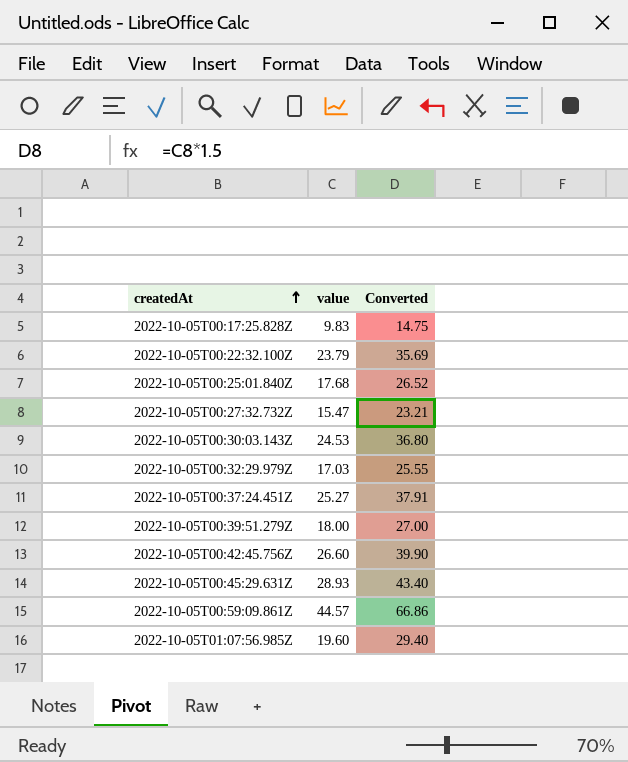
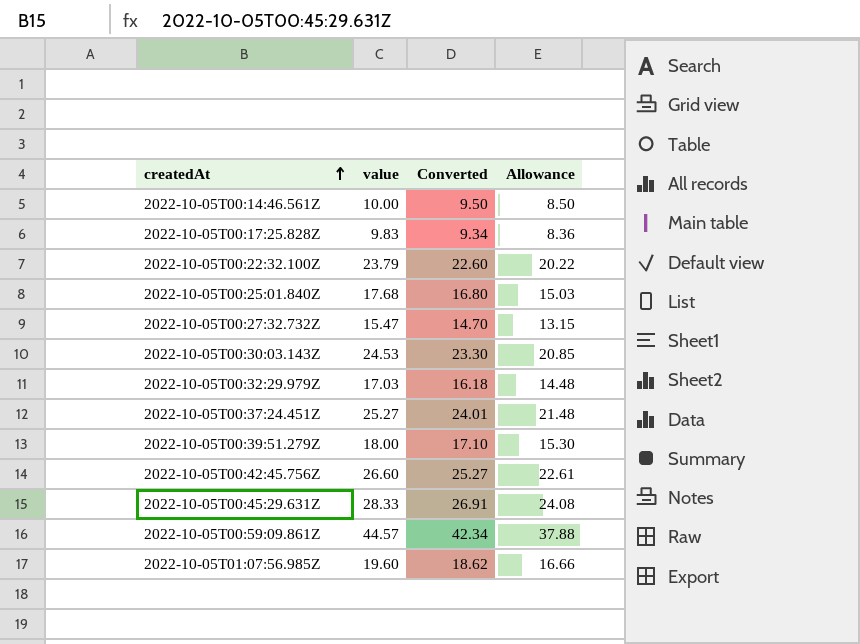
column Converted | formula: [value] * 1.5 -> [value] * 0.95
column Allowance | formula: none -> [value] * 0.85
row 2022-10-05T00:14:46.561Z: none -> 10.00 | 9.50 | 8.50
2022-10-05T00:45:29.631Z | value: 28.93 -> 28.33

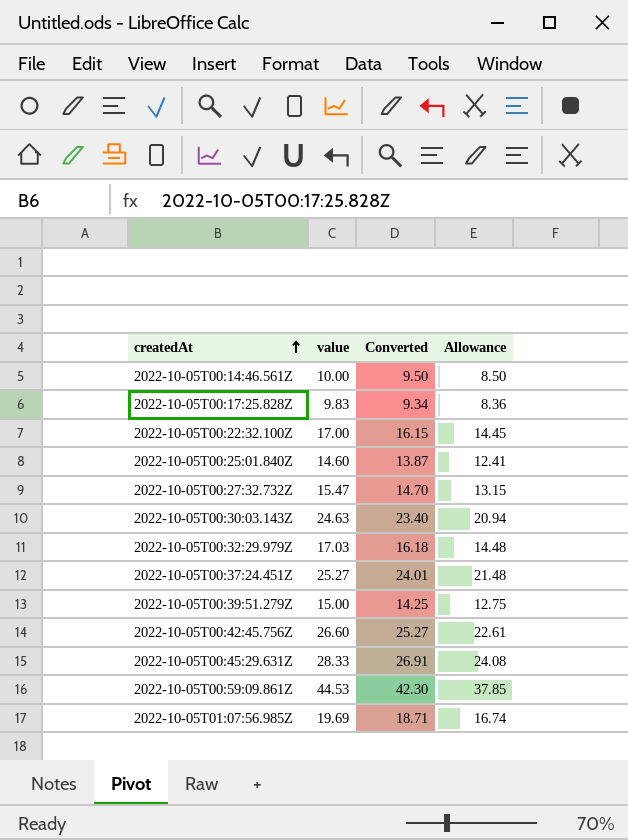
2022-10-05T00:22:32.100Z | value: 23.79 -> 17.00
2022-10-05T00:22:32.100Z | Converted: 22.60 -> 16.15
2022-10-05T00:22:32.100Z | Allowance: 20.22 -> 14.45
2022-10-05T00:25:01.840Z | value: 17.68 -> 14.60
2022-10-05T00:25:01.840Z | Converted: 16.80 -> 13.87
2022-10-05T00:25:01.840Z | Allowance: 15.03 -> 12.41
2022-10-05T00:30:03.143Z | value: 24.53 -> 24.63
2022-10-05T00:30:03.143Z | Converted: 23.30 -> 23.40
2022-10-05T00:30:03.143Z | Allowance: 20.85 -> 20.94
2022-10-05T00:39:51.279Z | value: 18.00 -> 15.00
2022-10-05T00:39:51.279Z | Converted: 17.10 -> 14.25
2022-10-05T00:39:51.279Z | Allowance: 15.30 -> 12.75
2022-10-05T00:59:09.861Z | value: 44.57 -> 44.53
2022-10-05T00:59:09.861Z | Converted: 42.34 -> 42.30
2022-10-05T00:59:09.861Z | Allowance: 37.88 -> 37.85
2022-10-05T01:07:56.985Z | value: 19.60 -> 19.69
2022-10-05T01:07:56.985Z | Converted: 18.62 -> 18.71
2022-10-05T01:07:56.985Z | Allowance: 16.66 -> 16.74

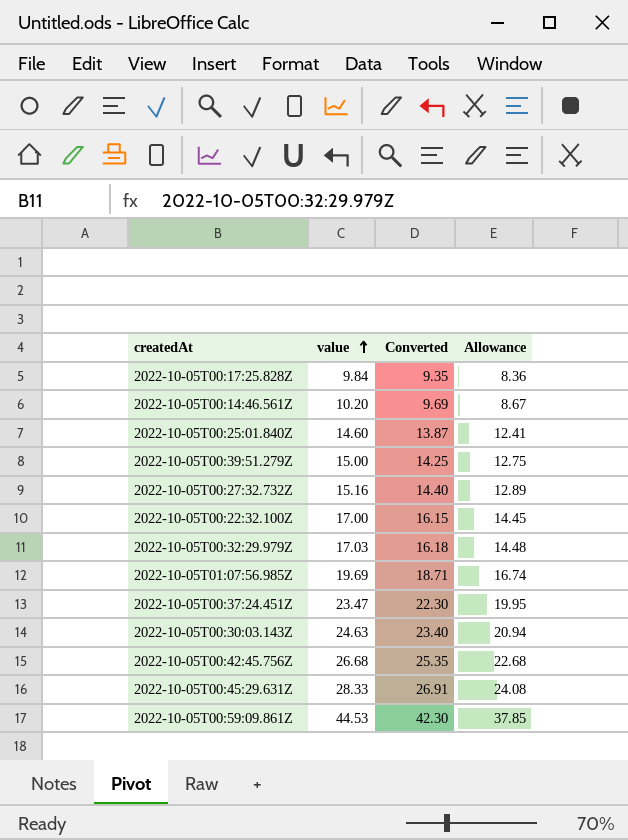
row order: createdAt ascending -> value ascending
2022-10-05T00:17:25.828Z | value: 9.83 -> 9.84
2022-10-05T00:17:25.828Z | Converted: 9.34 -> 9.35
2022-10-05T00:14:46.561Z | value: 10.00 -> 10.20
2022-10-05T00:14:46.561Z | Converted: 9.50 -> 9.69
2022-10-05T00:14:46.561Z | Allowance: 8.50 -> 8.67
2022-10-05T00:27:32.732Z | value: 15.47 -> 15.16
2022-10-05T00:27:32.732Z | Converted: 14.70 -> 14.40
2022-10-05T00:27:32.732Z | Allowance: 13.15 -> 12.89
2022-10-05T00:37:24.451Z | value: 25.27 -> 23.47
2022-10-05T00:37:24.451Z | Converted: 24.01 -> 22.30
2022-10-05T00:37:24.451Z | Allowance: 21.48 -> 19.95
2022-10-05T00:42:45.756Z | value: 26.60 -> 26.68
2022-10-05T00:42:45.756Z | Converted: 25.27 -> 25.35
2022-10-05T00:42:45.756Z | Allowance: 22.61 -> 22.68

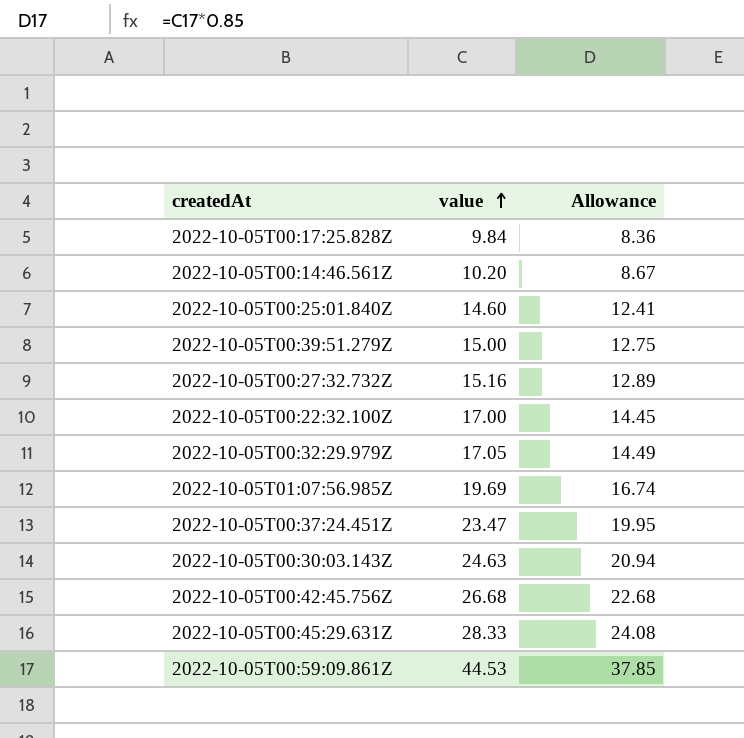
column Converted | formula: [value] * 0.95 -> none
2022-10-05T00:32:29.979Z | value: 17.03 -> 17.05
2022-10-05T00:32:29.979Z | Allowance: 14.48 -> 14.49

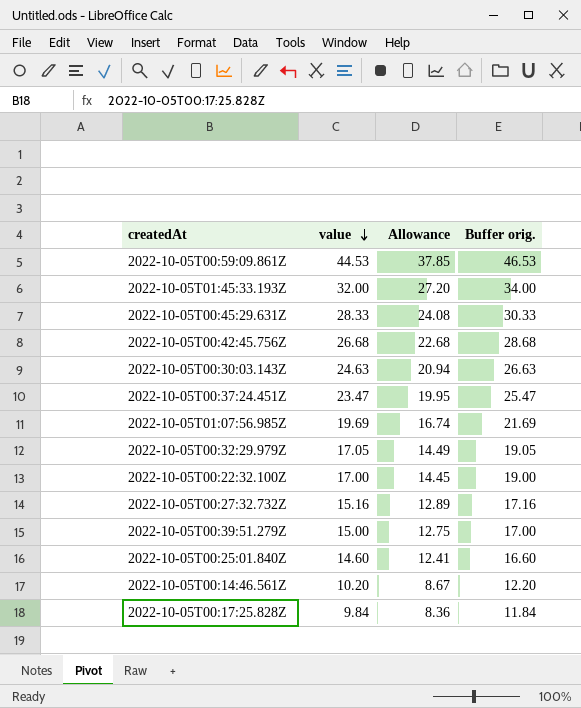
row order: value ascending -> value descending
column Buffer orig. | formula: none -> [value] + 2
row 2022-10-05T01:45:33.193Z: none -> 32.00 | 27.20 | 34.00

